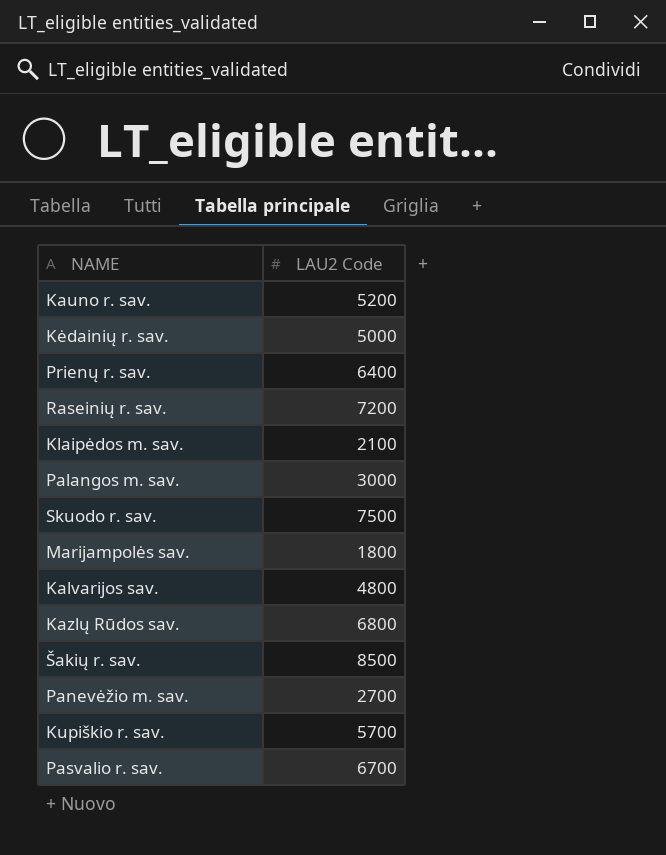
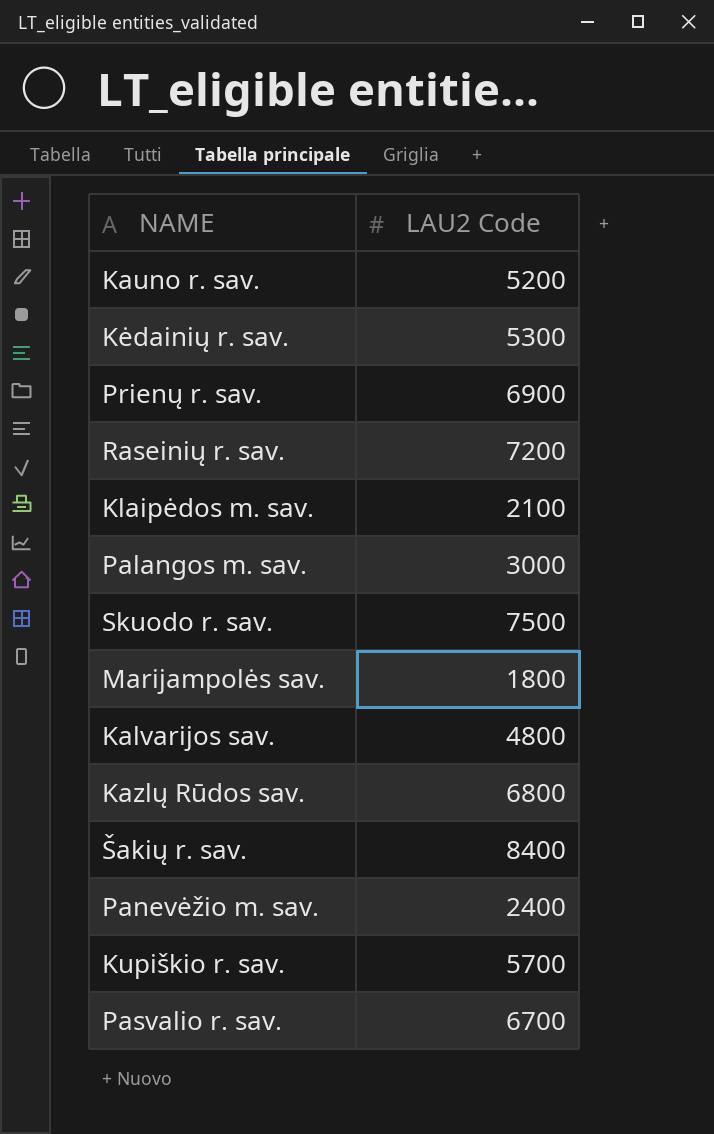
Kėdainių r. sav. | LAU2 Code: 5000 -> 5300
Prienų r. sav. | LAU2 Code: 6400 -> 6900
Šakių r. sav. | LAU2 Code: 8500 -> 8400
Panevėžio m. sav. | LAU2 Code: 2700 -> 2400

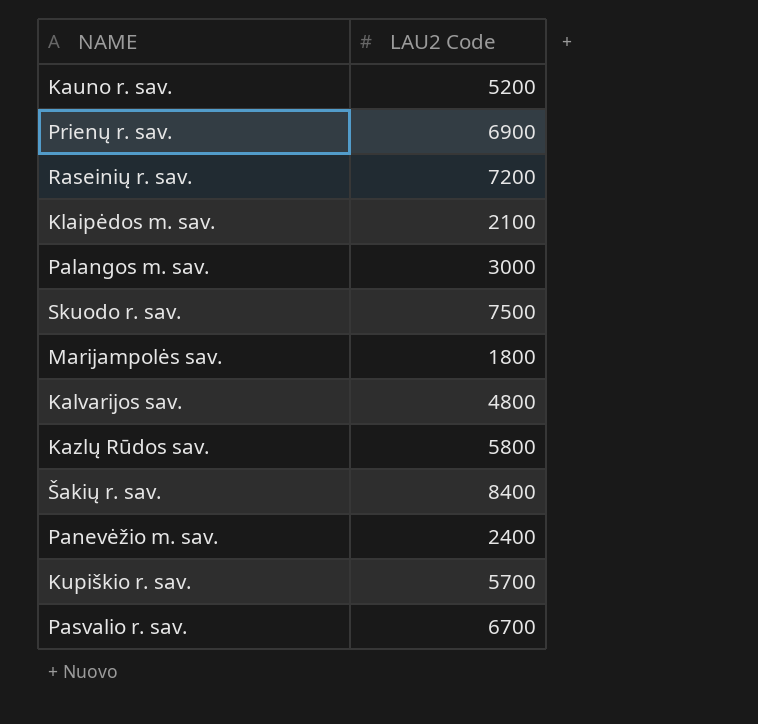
row Kėdainių r. sav.: 5300 -> none
Kazlų Rūdos sav. | LAU2 Code: 6800 -> 5800

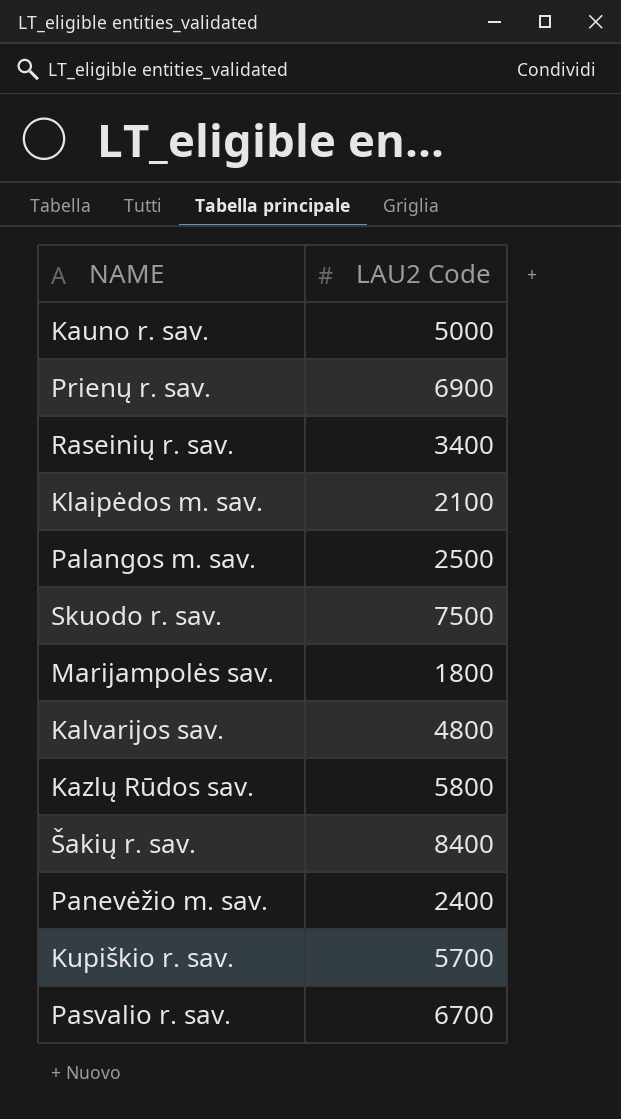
Kauno r. sav. | LAU2 Code: 5200 -> 5000
Raseinių r. sav. | LAU2 Code: 7200 -> 3400
Palangos m. sav. | LAU2 Code: 3000 -> 2500

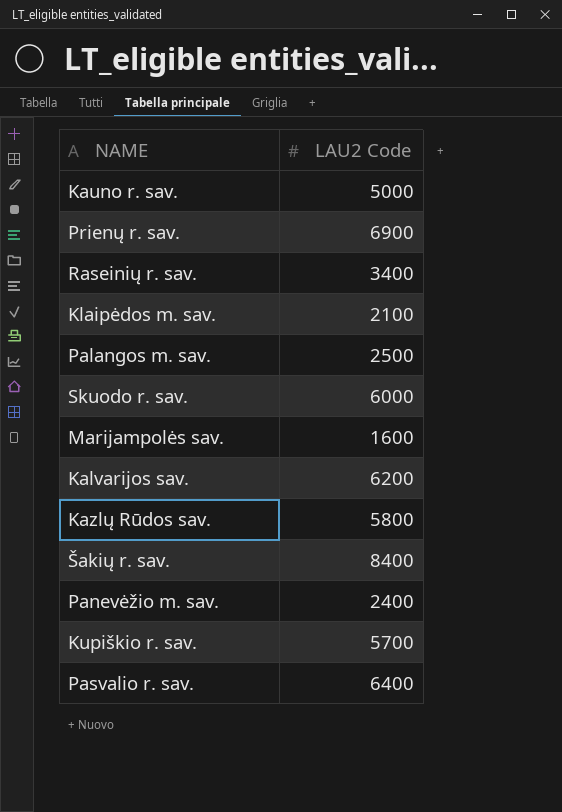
Skuodo r. sav. | LAU2 Code: 7500 -> 6000
Marijampolės sav. | LAU2 Code: 1800 -> 1600
Kalvarijos sav. | LAU2 Code: 4800 -> 6200
Pasvalio r. sav. | LAU2 Code: 6700 -> 6400

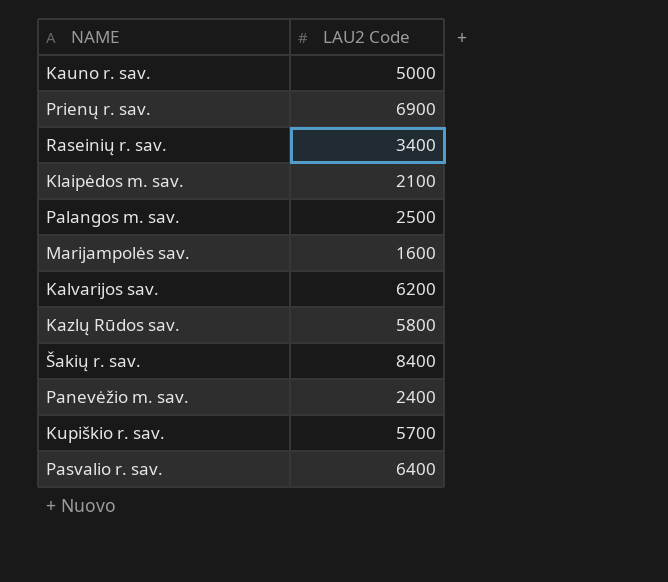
row Skuodo r. sav.: 6000 -> none

